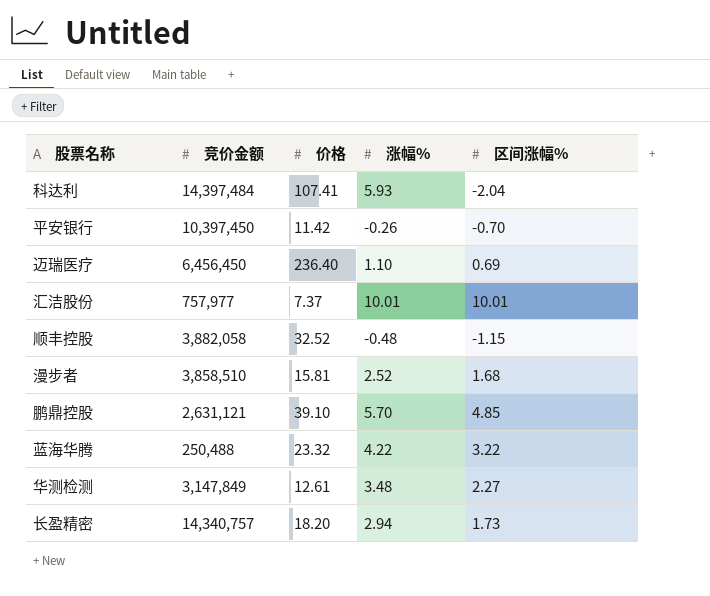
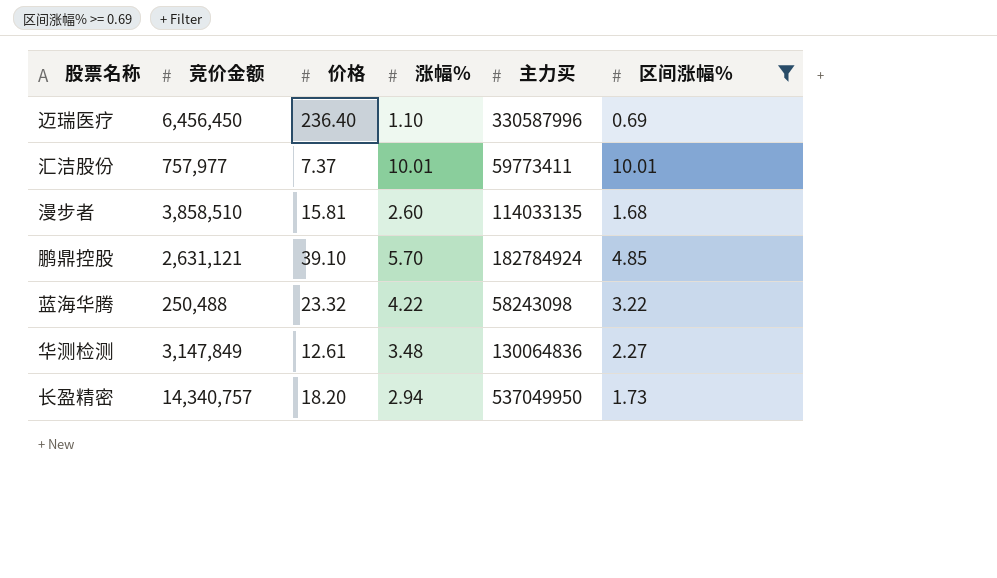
filter: none -> 区间涨幅% >= 0.69
column 主力买 | position: none -> 5
漫步者 | 涨幅%: 2.52 -> 2.60

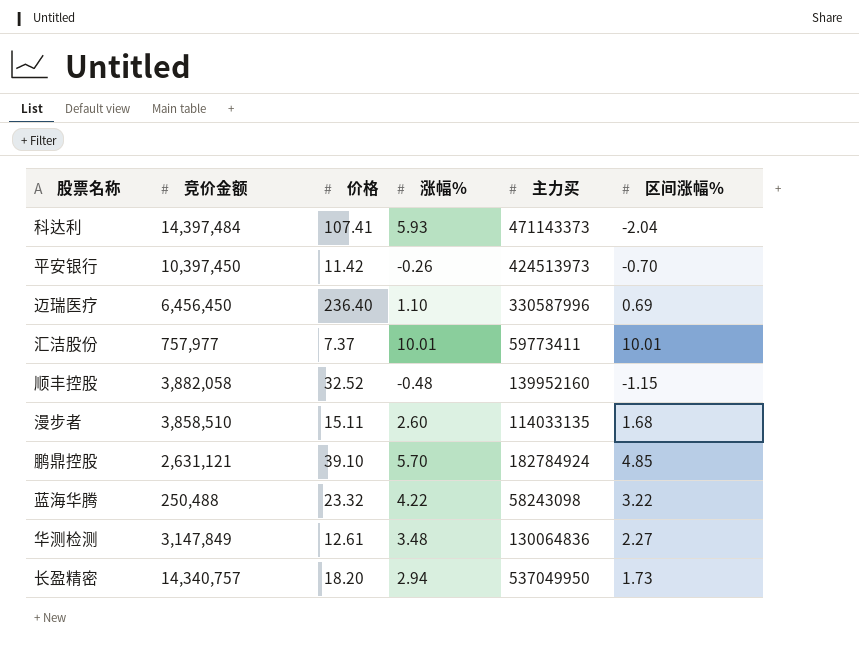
filter: 区间涨幅% >= 0.69 -> none
漫步者 | 价格: 15.81 -> 15.11

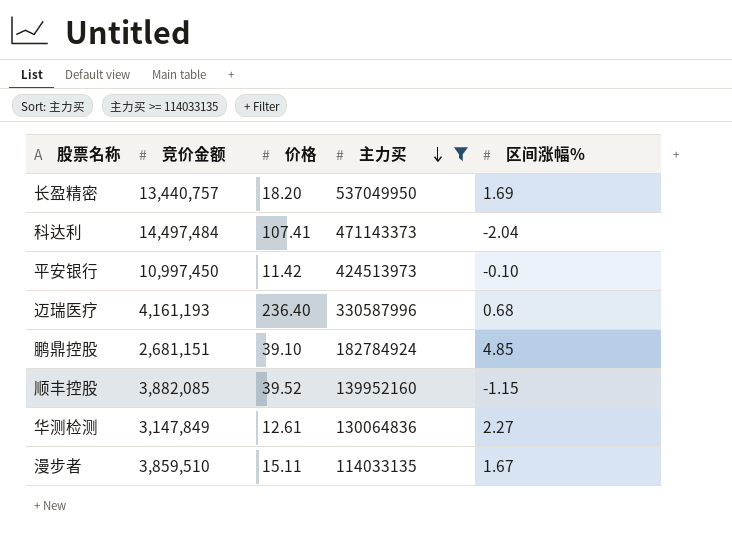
filter: none -> 主力买 >= 114033135
row order: none -> 主力买 descending
column 涨幅% | position: 4 -> none
长盈精密 | 竞价金额: 14,340,757 -> 13,440,757
长盈精密 | 区间涨幅%: 1.73 -> 1.69
科达利 | 竞价金额: 14,397,484 -> 14,497,484
平安银行 | 竞价金额: 10,397,450 -> 10,997,450
平安银行 | 区间涨幅%: -0.70 -> -0.10
迈瑞医疗 | 竞价金额: 6,456,450 -> 4,161,193
迈瑞医疗 | 区间涨幅%: 0.69 -> 0.68
鹏鼎控股 | 竞价金额: 2,631,121 -> 2,681,151
顺丰控股 | 竞价金额: 3,882,058 -> 3,882,085
顺丰控股 | 价格: 32.52 -> 39.52
漫步者 | 竞价金额: 3,858,510 -> 3,859,510
漫步者 | 区间涨幅%: 1.68 -> 1.67

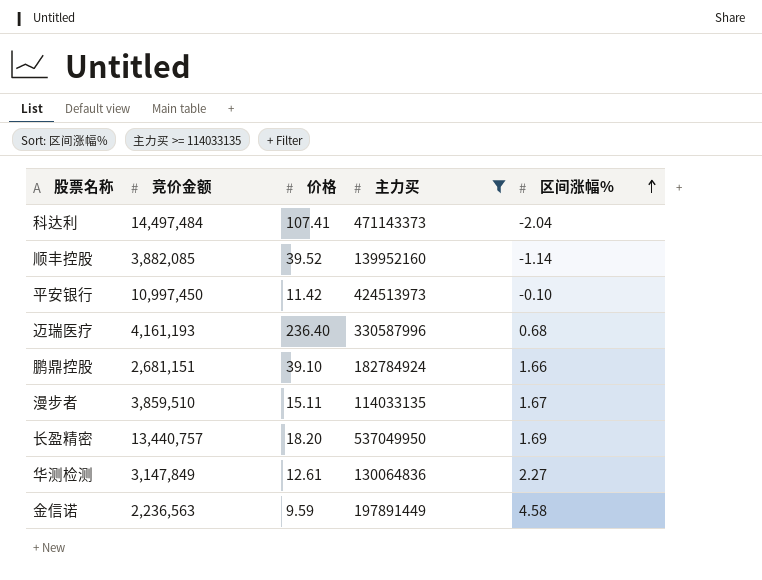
row order: 主力买 descending -> 区间涨幅% ascending
顺丰控股 | 区间涨幅%: -1.15 -> -1.14
鹏鼎控股 | 区间涨幅%: 4.85 -> 1.66
row 金信诺: none -> 2,236,563 | 9.59 | 197891449 | 4.58

